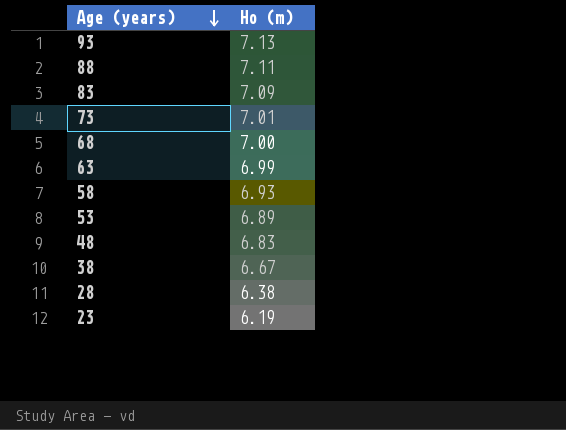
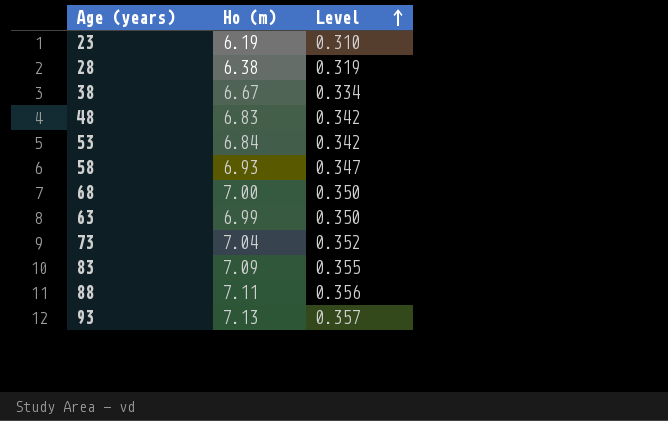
row order: Age (years) descending -> Level ascending
column Level | formula: none -> [Ho (m)] * 0.05
53 | Ho (m): 6.89 -> 6.84
73 | Ho (m): 7.01 -> 7.04

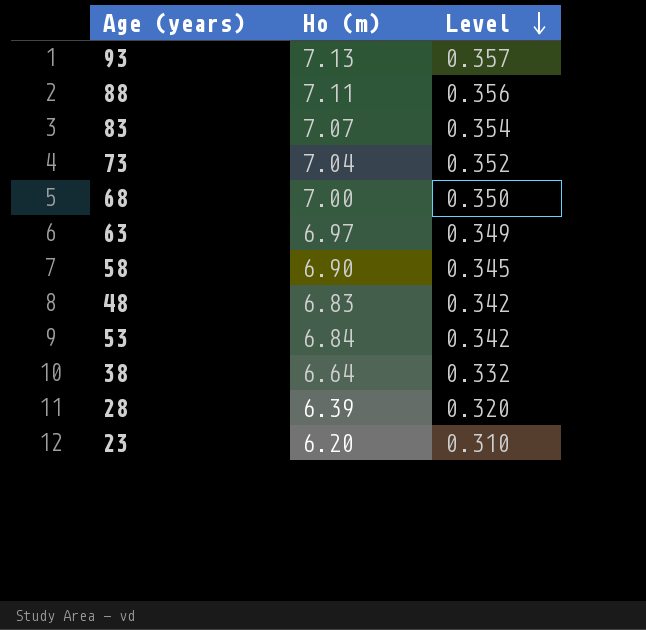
row order: Level ascending -> Level descending
83 | Ho (m): 7.09 -> 7.07
83 | Level: 0.355 -> 0.354
63 | Ho (m): 6.99 -> 6.97
63 | Level: 0.350 -> 0.349
58 | Ho (m): 6.93 -> 6.90
58 | Level: 0.347 -> 0.345
38 | Ho (m): 6.67 -> 6.64
38 | Level: 0.334 -> 0.332
28 | Ho (m): 6.38 -> 6.39
28 | Level: 0.319 -> 0.320
23 | Ho (m): 6.19 -> 6.20

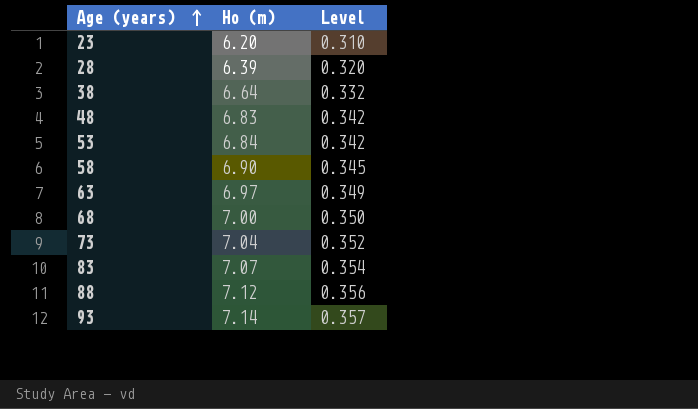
row order: Level descending -> Age (years) ascending
88 | Ho (m): 7.11 -> 7.12
93 | Ho (m): 7.13 -> 7.14

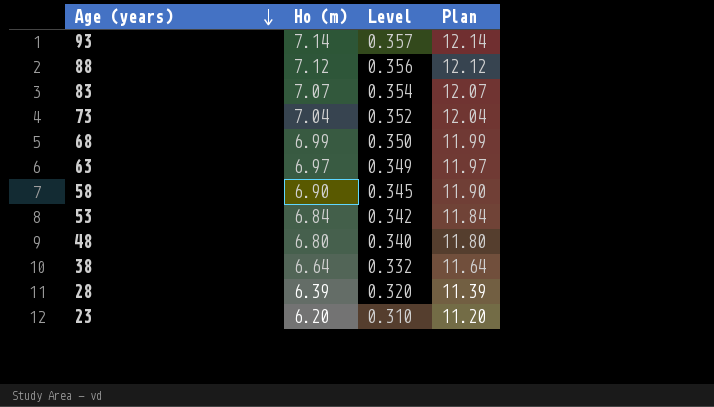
row order: Age (years) ascending -> Age (years) descending
column Plan | formula: none -> [Ho (m)] + 5
68 | Ho (m): 7.00 -> 6.99
48 | Ho (m): 6.83 -> 6.80
48 | Level: 0.342 -> 0.340

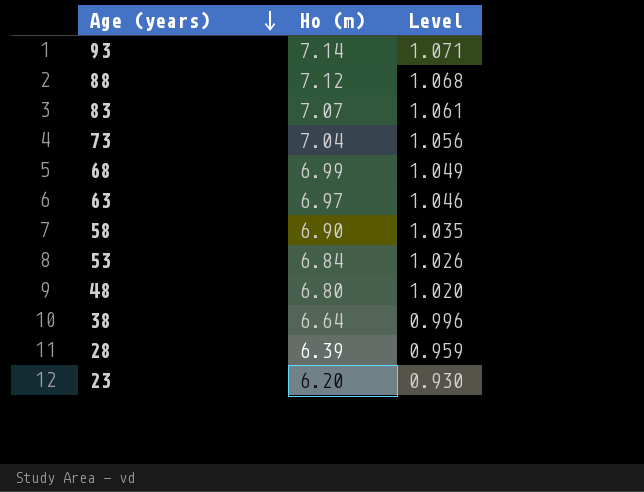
column Plan | formula: [Ho (m)] + 5 -> none
column Level | formula: [Ho (m)] * 0.05 -> [Ho (m)] * 0.15

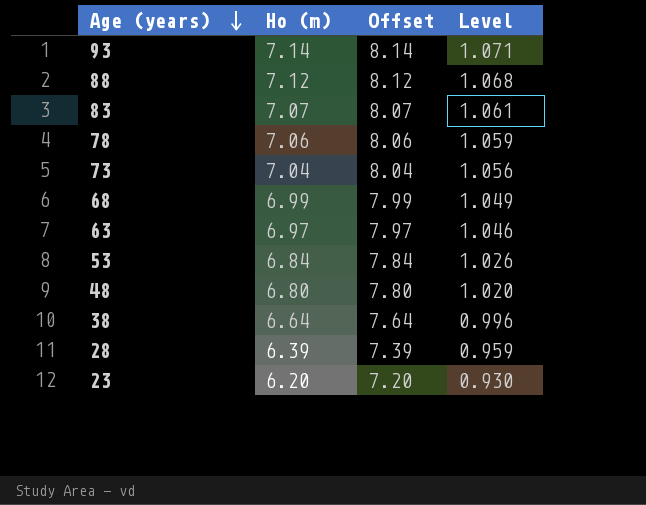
column Offset | formula: none -> [Ho (m)] + 1
row 58: 6.90 | 1.035 -> none
row 78: none -> 7.06 | 8.06 | 1.059

